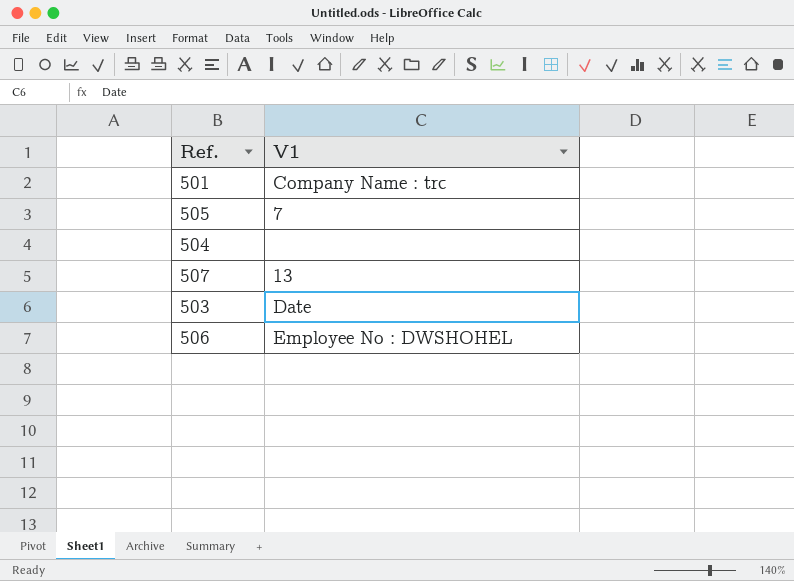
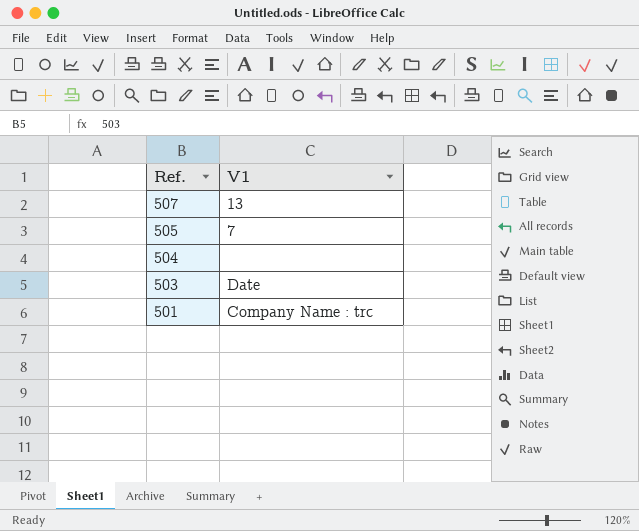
row order: none -> Ref. descending
row 506: Employee No : DWSHOHEL -> none

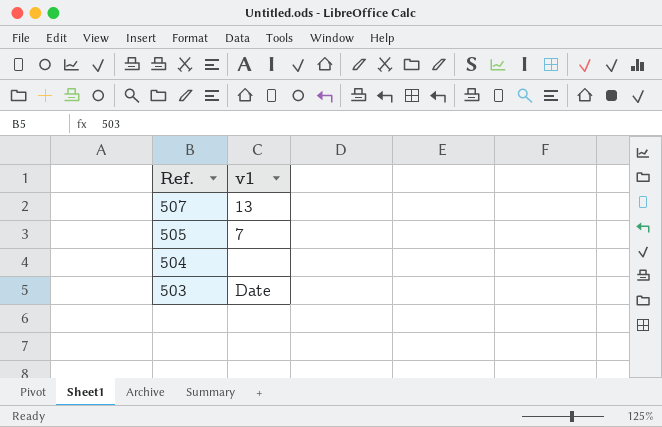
column name: V1 -> v1
row 501: Company Name : trc -> none

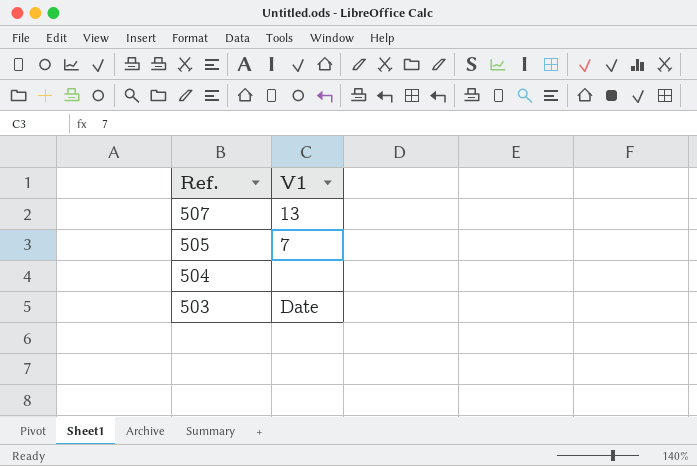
column name: v1 -> V1

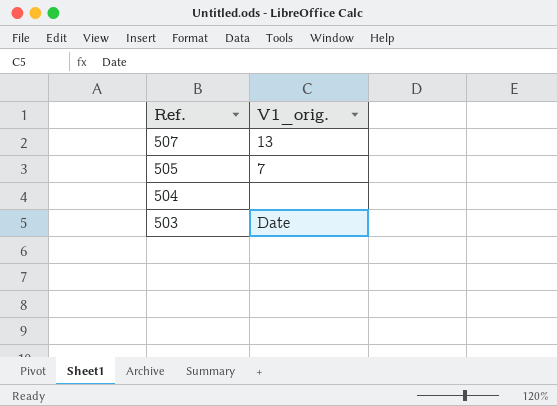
column name: V1 -> V1_orig.

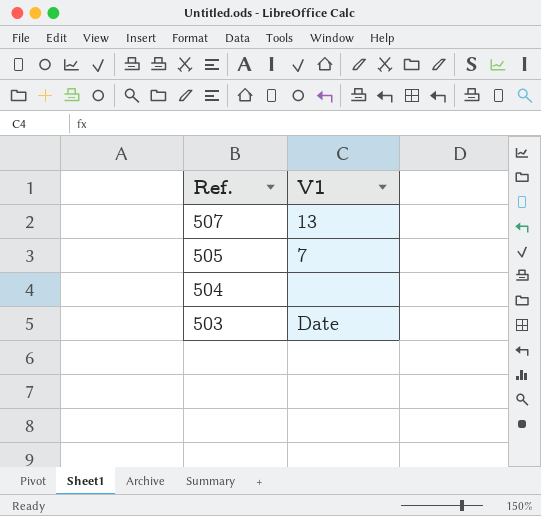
column name: V1_orig. -> V1

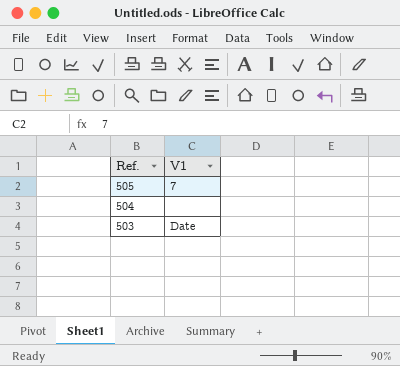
row 507: 13 -> none

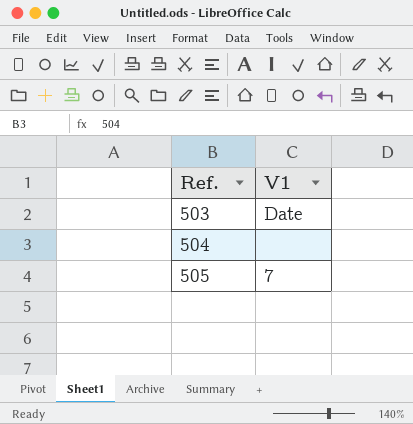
row order: Ref. descending -> Ref. ascending

